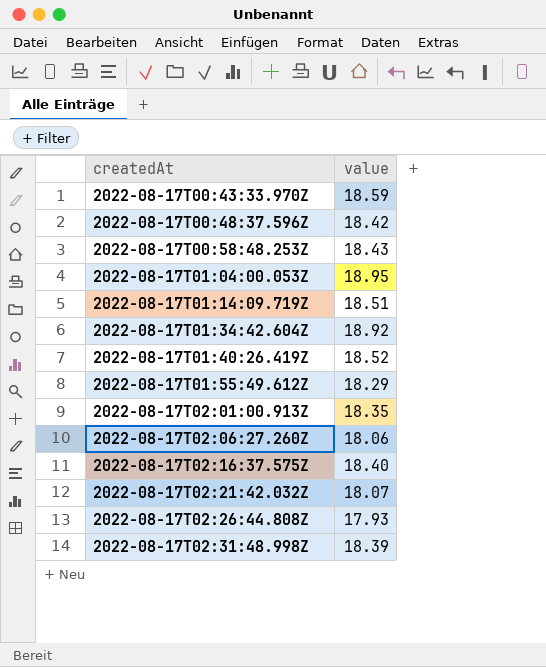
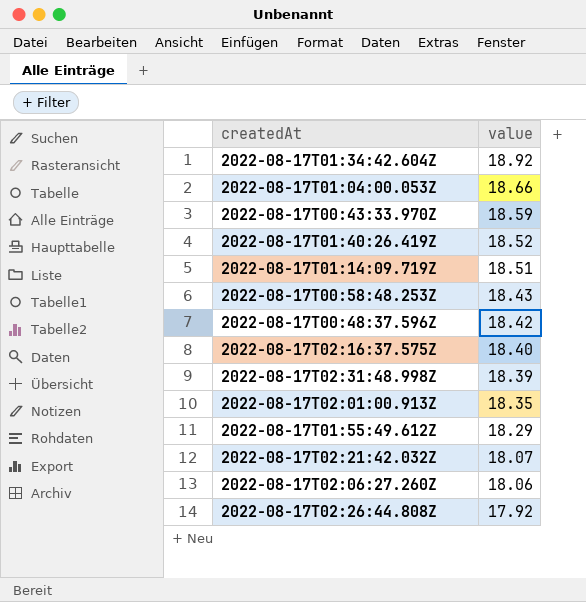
row order: createdAt ascending -> value descending
2022-08-17T01:04:00.053Z | value: 18.95 -> 18.66
2022-08-17T02:26:44.808Z | value: 17.93 -> 17.92

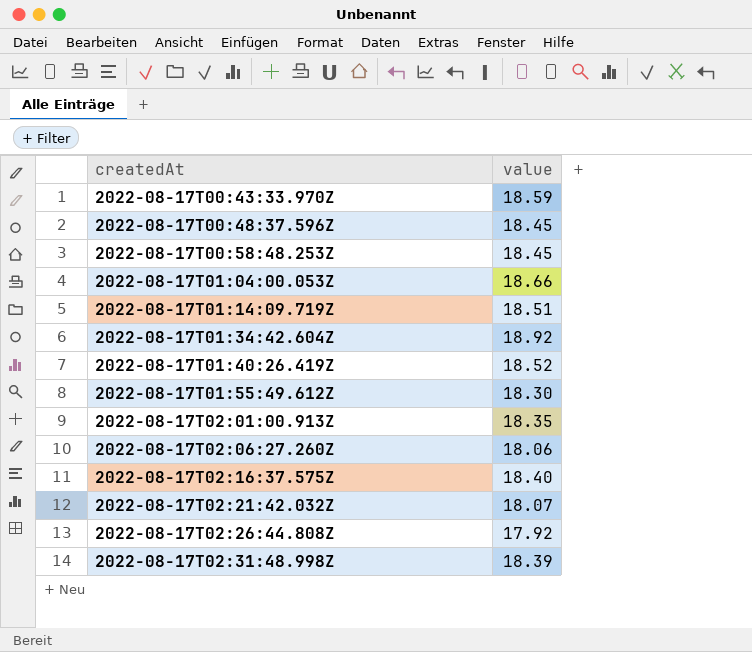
row order: value descending -> createdAt ascending
2022-08-17T00:48:37.596Z | value: 18.42 -> 18.45
2022-08-17T00:58:48.253Z | value: 18.43 -> 18.45
2022-08-17T01:55:49.612Z | value: 18.29 -> 18.30

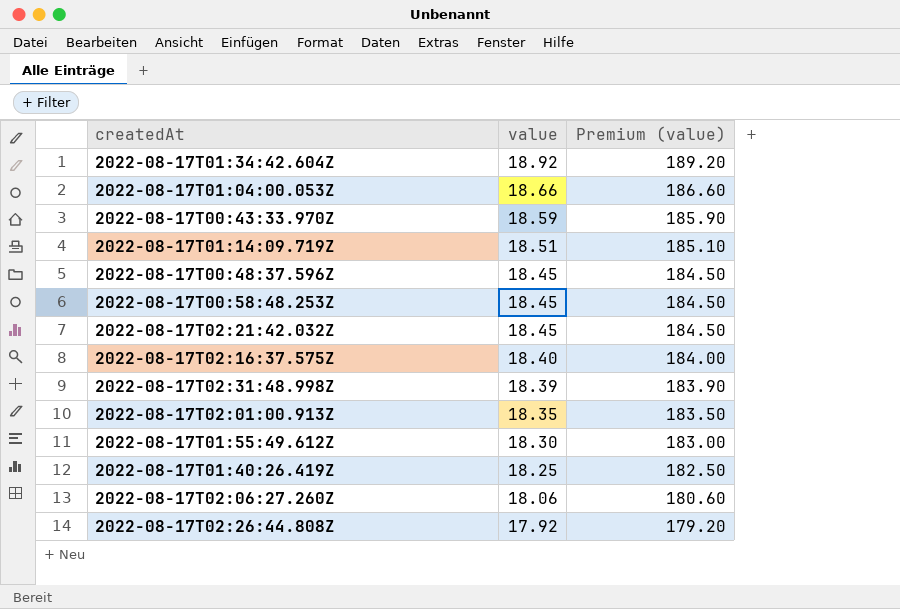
row order: createdAt ascending -> value descending
column Premium (value) | formula: none -> [value] * 10
2022-08-17T02:21:42.032Z | value: 18.07 -> 18.45
2022-08-17T01:40:26.419Z | value: 18.52 -> 18.25

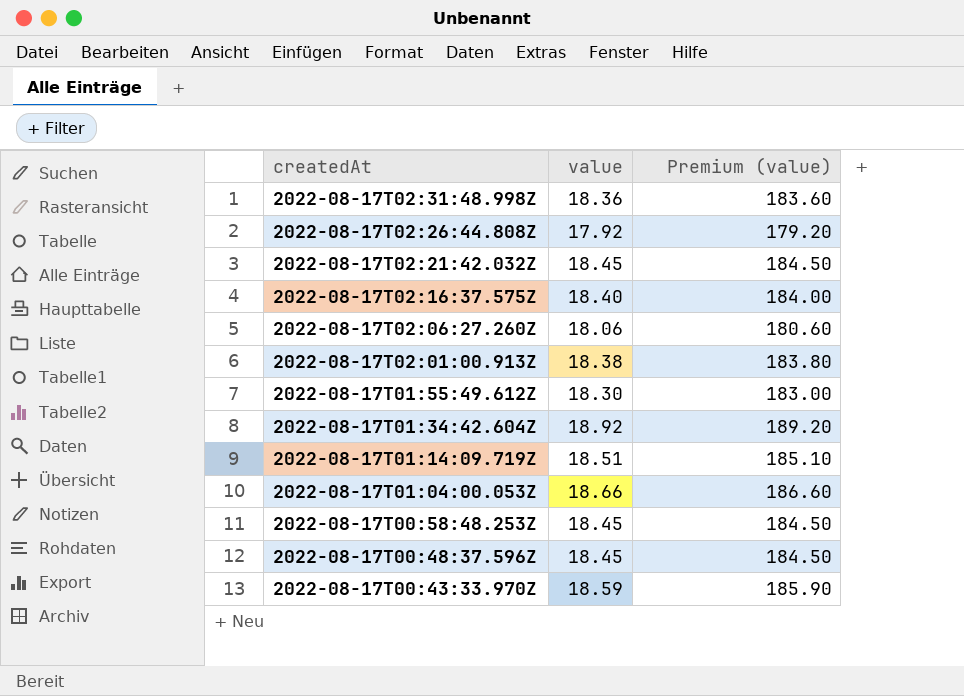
row order: value descending -> createdAt descending
row 2022-08-17T01:40:26.419Z: 18.25 | 182.50 -> none
2022-08-17T02:31:48.998Z | value: 18.39 -> 18.36
2022-08-17T02:31:48.998Z | Premium (value): 183.90 -> 183.60
2022-08-17T02:01:00.913Z | value: 18.35 -> 18.38
2022-08-17T02:01:00.913Z | Premium (value): 183.50 -> 183.80

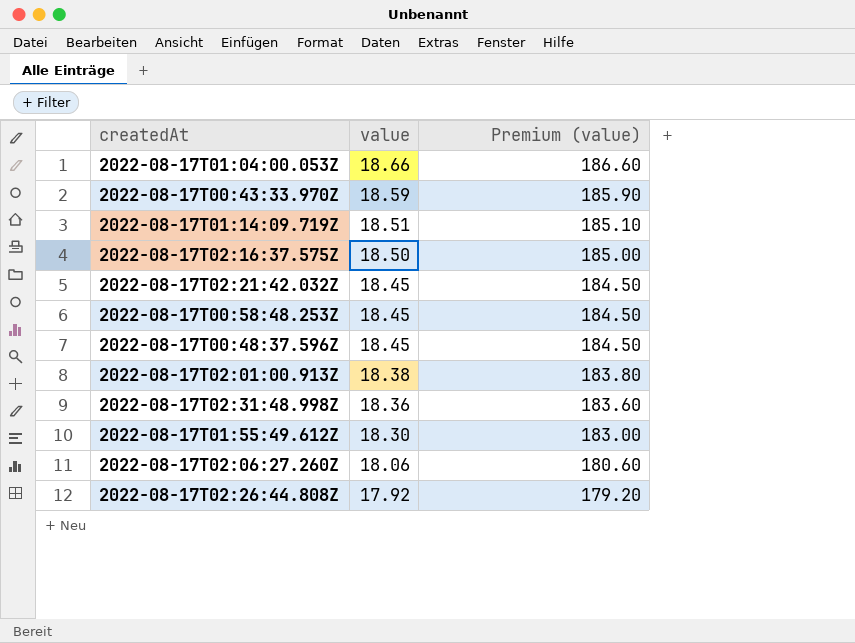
row order: createdAt descending -> value descending
row 2022-08-17T01:34:42.604Z: 18.92 | 189.20 -> none
2022-08-17T02:16:37.575Z | value: 18.40 -> 18.50
2022-08-17T02:16:37.575Z | Premium (value): 184.00 -> 185.00

